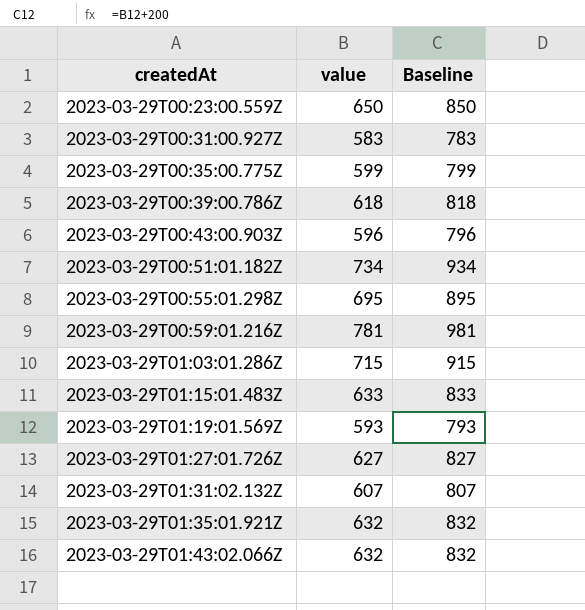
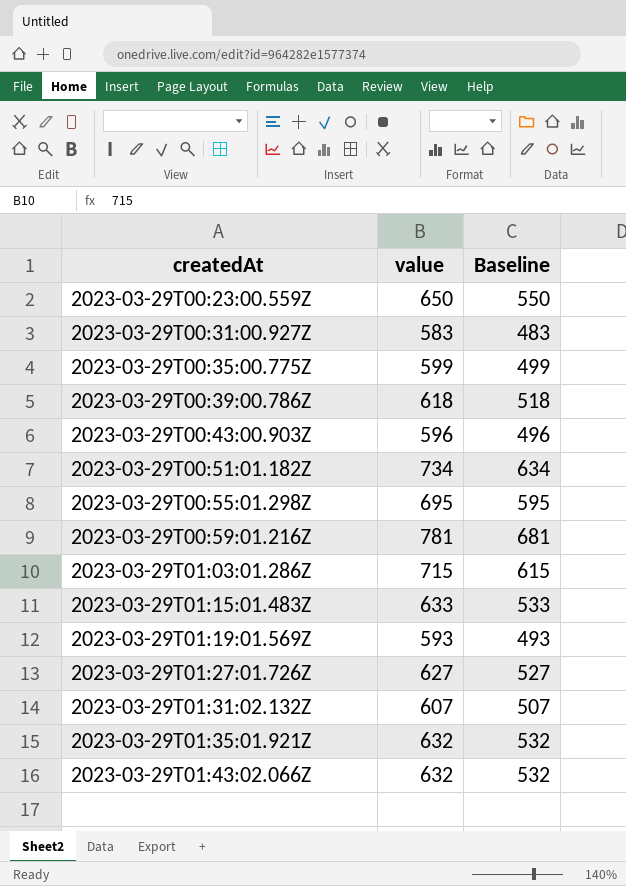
column Baseline | formula: [value] + 200 -> [value] - 100

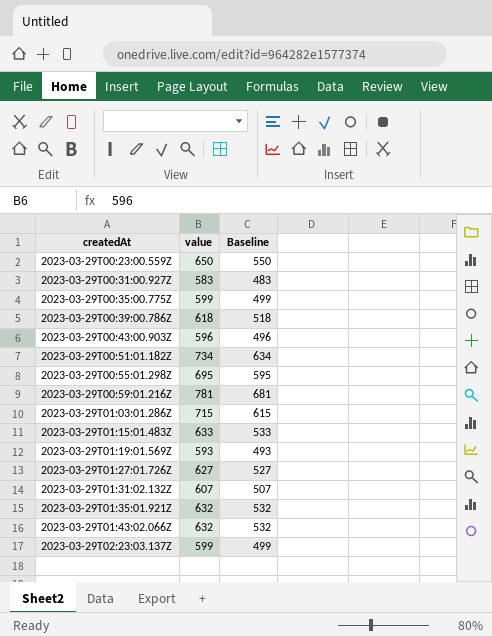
row 2023-03-29T02:23:03.137Z: none -> 599 | 499

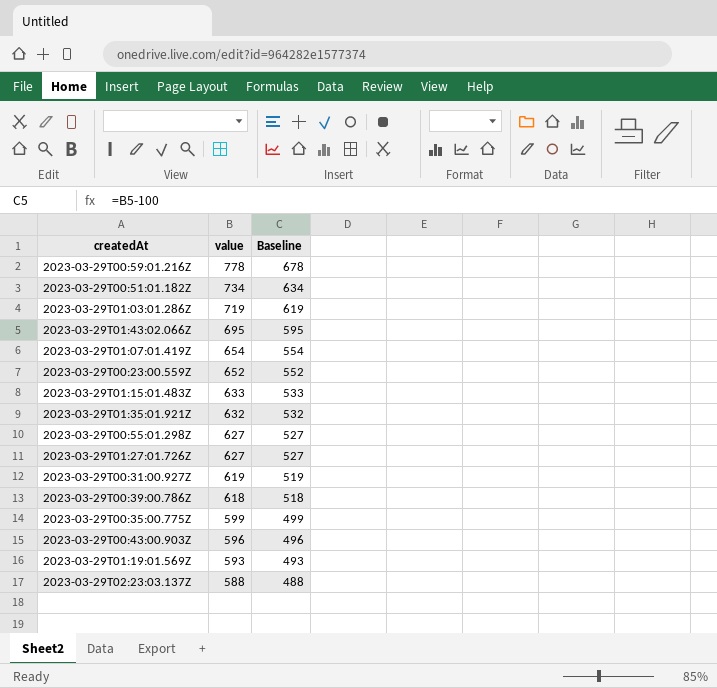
row order: createdAt ascending -> value descending
row 2023-03-29T01:31:02.132Z: 607 | 507 -> none
2023-03-29T00:59:01.216Z | value: 781 -> 778
2023-03-29T00:59:01.216Z | Baseline: 681 -> 678
2023-03-29T01:03:01.286Z | value: 715 -> 719
2023-03-29T01:03:01.286Z | Baseline: 615 -> 619
2023-03-29T01:43:02.066Z | value: 632 -> 695
2023-03-29T01:43:02.066Z | Baseline: 532 -> 595
row 2023-03-29T01:07:01.419Z: none -> 654 | 554
2023-03-29T00:23:00.559Z | value: 650 -> 652
2023-03-29T00:23:00.559Z | Baseline: 550 -> 552
2023-03-29T00:55:01.298Z | value: 695 -> 627
2023-03-29T00:55:01.298Z | Baseline: 595 -> 527
2023-03-29T00:31:00.927Z | value: 583 -> 619
2023-03-29T00:31:00.927Z | Baseline: 483 -> 519
2023-03-29T02:23:03.137Z | value: 599 -> 588
2023-03-29T02:23:03.137Z | Baseline: 499 -> 488

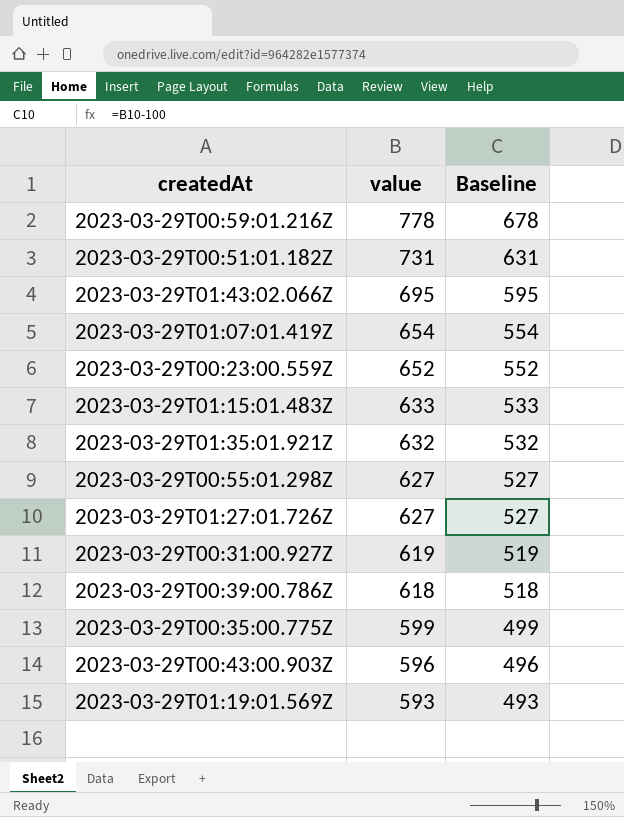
row 2023-03-29T01:03:01.286Z: 719 | 619 -> none
row 2023-03-29T02:23:03.137Z: 588 | 488 -> none
2023-03-29T00:51:01.182Z | value: 734 -> 731
2023-03-29T00:51:01.182Z | Baseline: 634 -> 631

